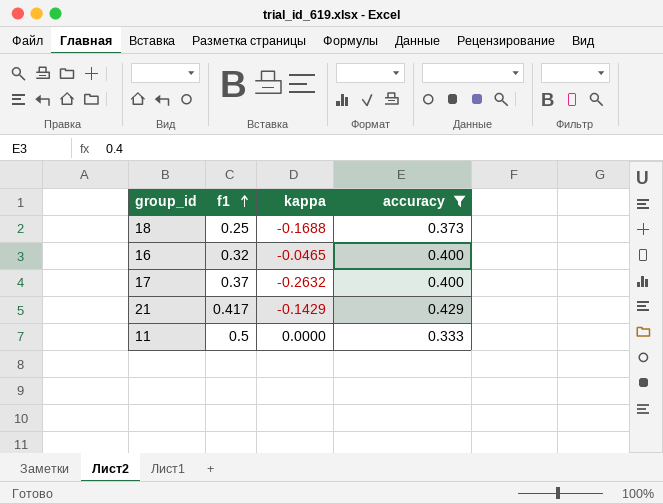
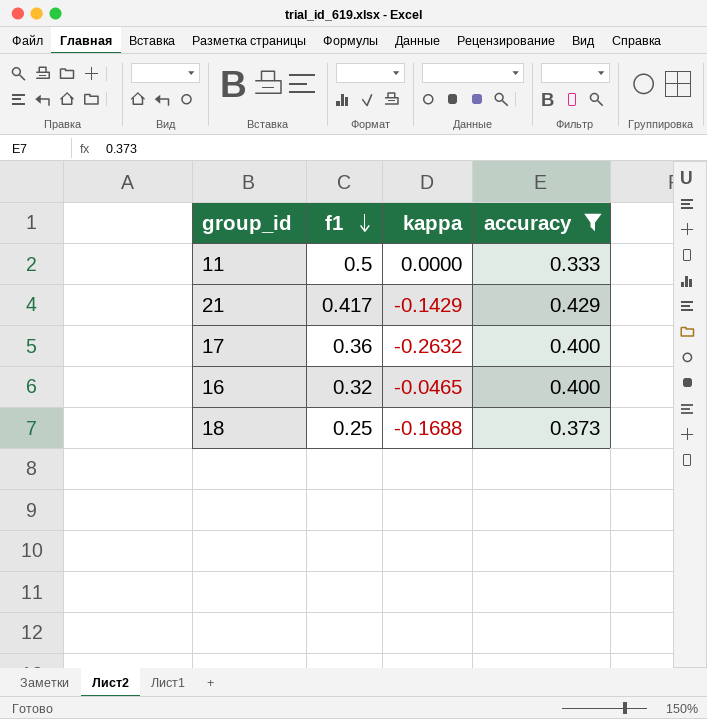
row order: f1 ascending -> f1 descending
17 | f1: 0.37 -> 0.36

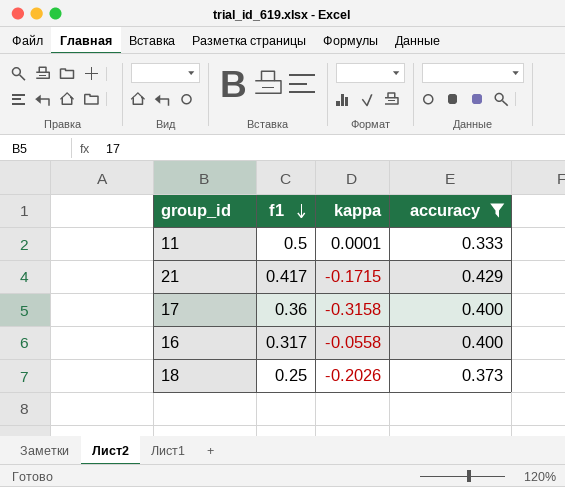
11 | kappa: 0.0000 -> 0.0001
21 | kappa: -0.1429 -> -0.1715
17 | kappa: -0.2632 -> -0.3158
16 | f1: 0.32 -> 0.317
16 | kappa: -0.0465 -> -0.0558
18 | kappa: -0.1688 -> -0.2026

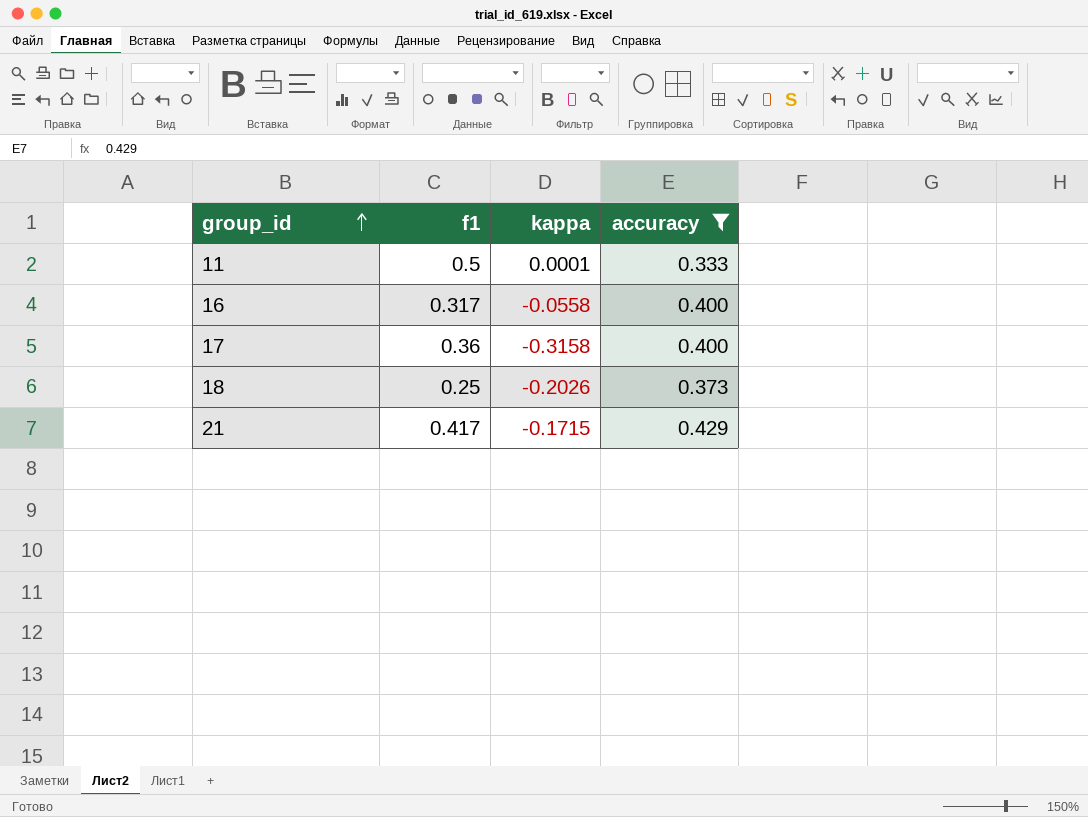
row order: f1 descending -> group_id ascending

